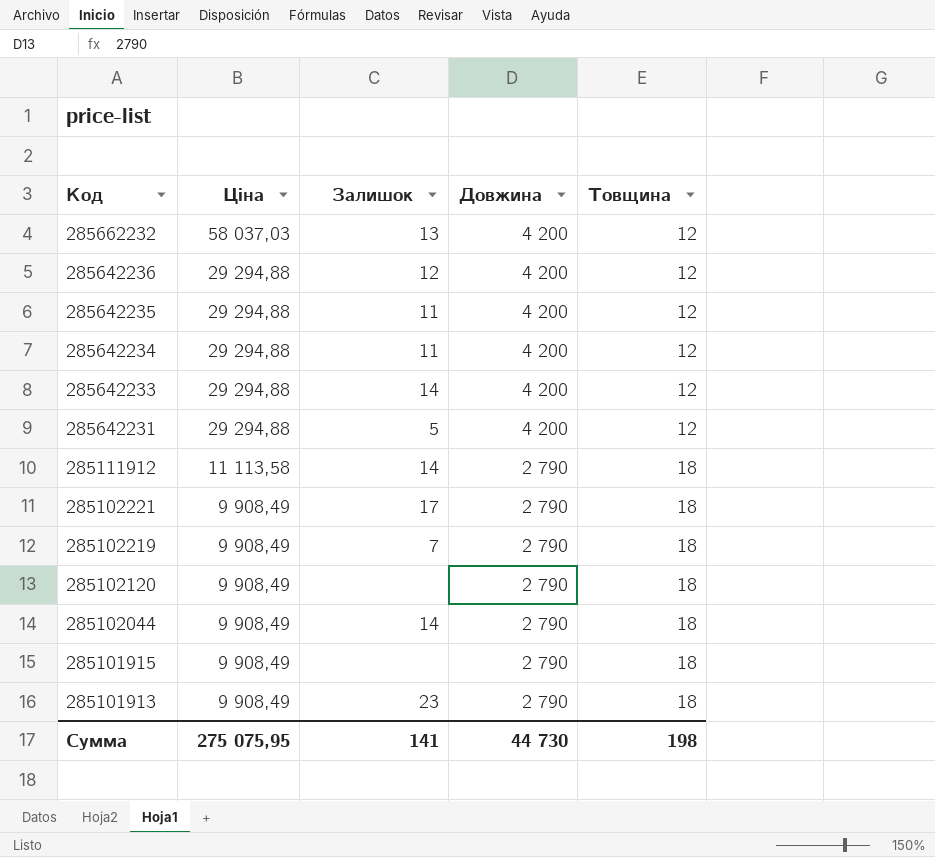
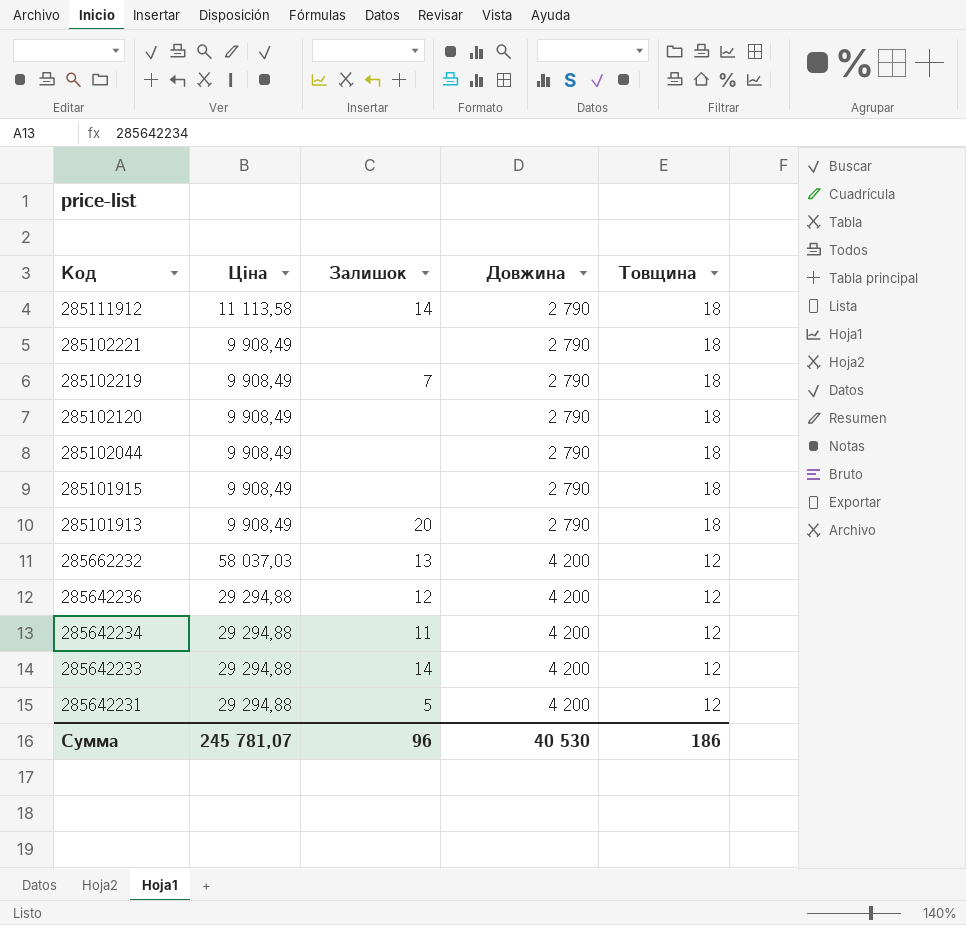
row order: Код descending -> Довжина ascending
row 285642235: 29 294,88 | 11 | 4 200 | 12 -> none
285102221 | Залишок: 17 -> none
285102044 | Залишок: 14 -> none
285101913 | Залишок: 23 -> 20
Сумма | Ціна: 275 075,95 -> 245 781,07
Сумма | Залишок: 141 -> 96
Сумма | Довжина: 44 730 -> 40 530
Сумма | Товщина: 198 -> 186

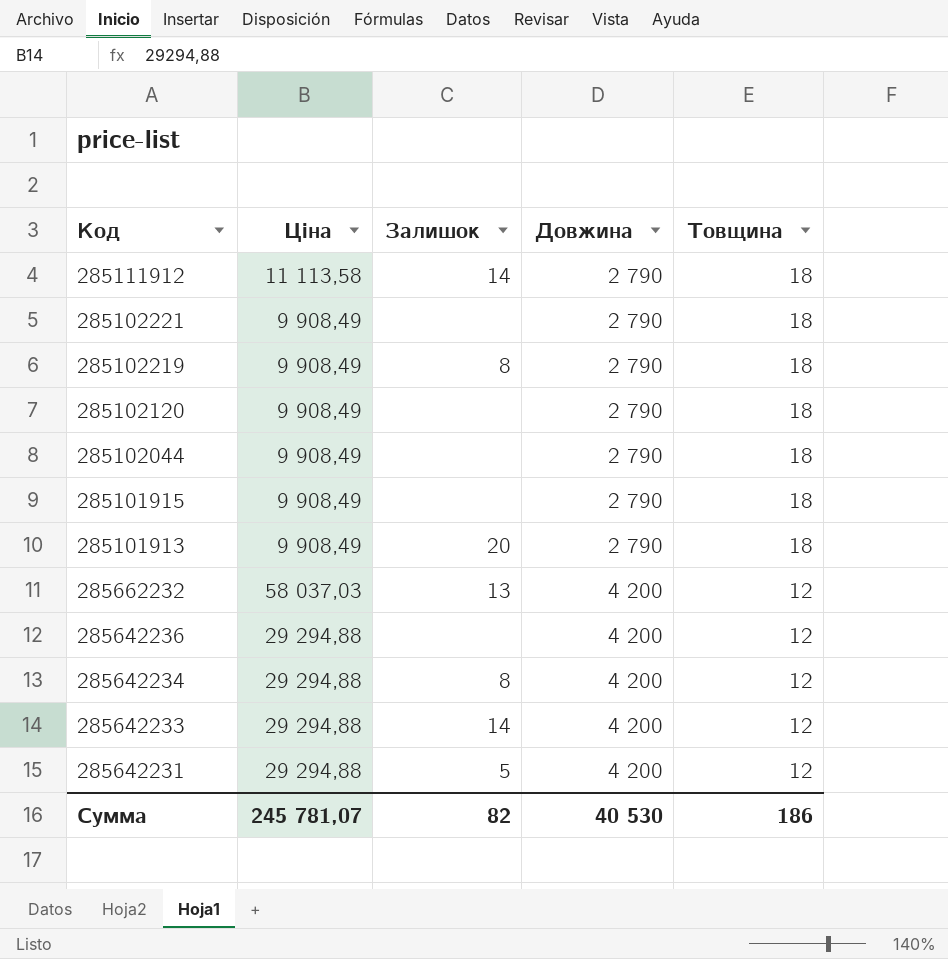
285102219 | Залишок: 7 -> 8
285642236 | Залишок: 12 -> none
285642234 | Залишок: 11 -> 8
Сумма | Залишок: 96 -> 82

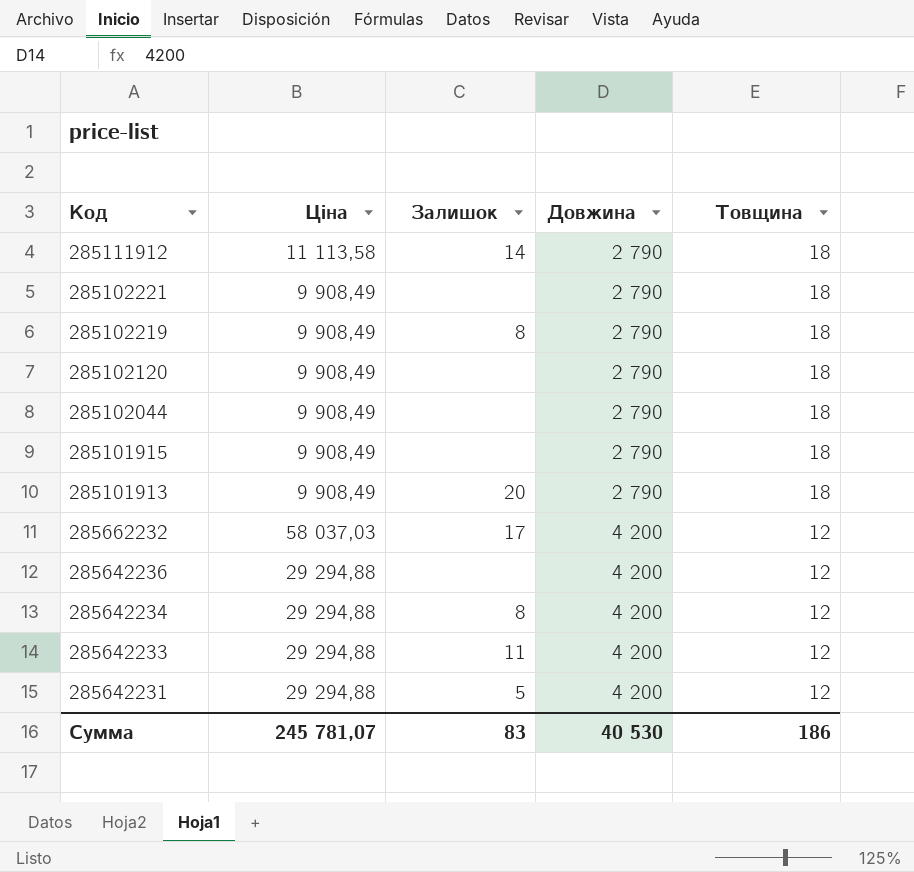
285662232 | Залишок: 13 -> 17
285642233 | Залишок: 14 -> 11
Сумма | Залишок: 82 -> 83

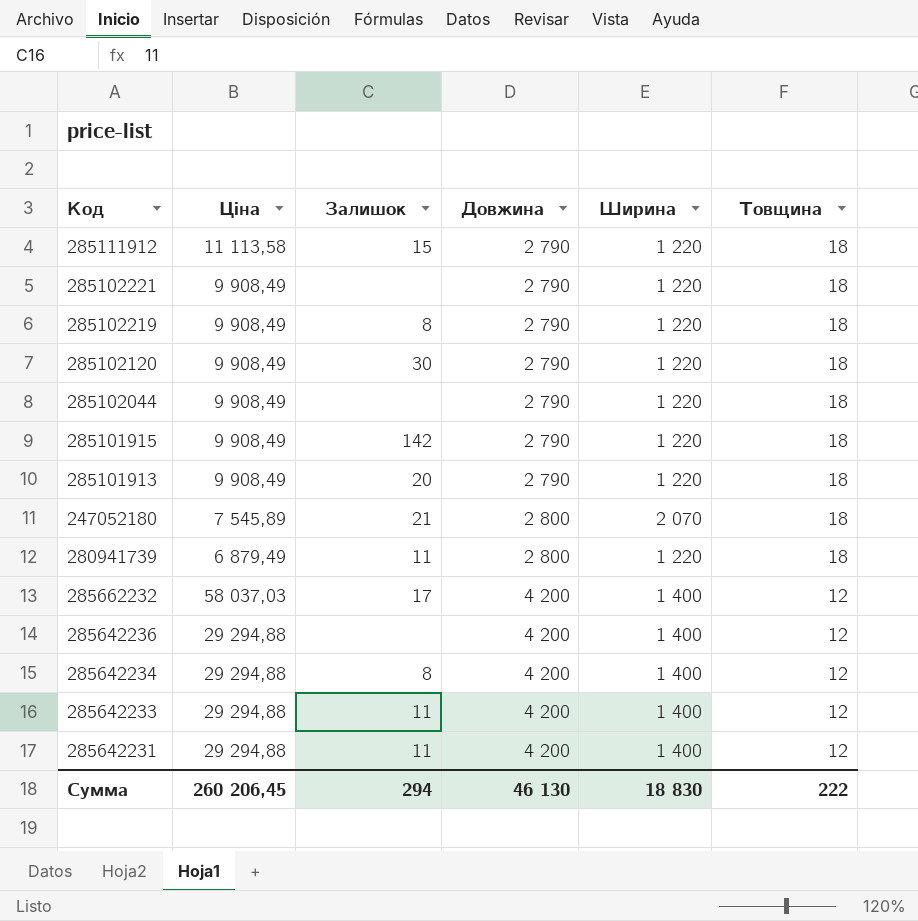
column Ширина | position: none -> 5
285111912 | Залишок: 14 -> 15
285102120 | Залишок: none -> 30
285101915 | Залишок: none -> 142
row 247052180: none -> 7 545,89 | 21 | 2 800 | 2 070 | 18
row 280941739: none -> 6 879,49 | 11 | 2 800 | 1 220 | 18
285642231 | Залишок: 5 -> 11
Сумма | Ціна: 245 781,07 -> 260 206,45
Сумма | Залишок: 83 -> 294
Сумма | Довжина: 40 530 -> 46 130
Сумма | Товщина: 186 -> 222

